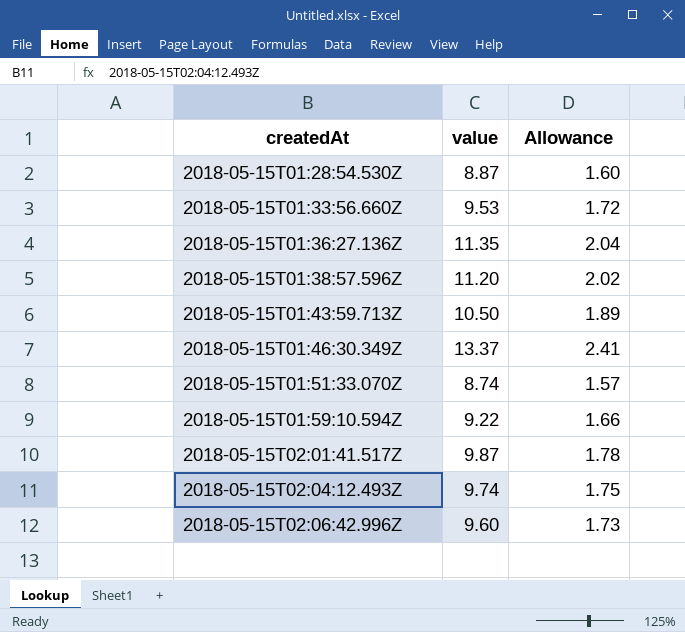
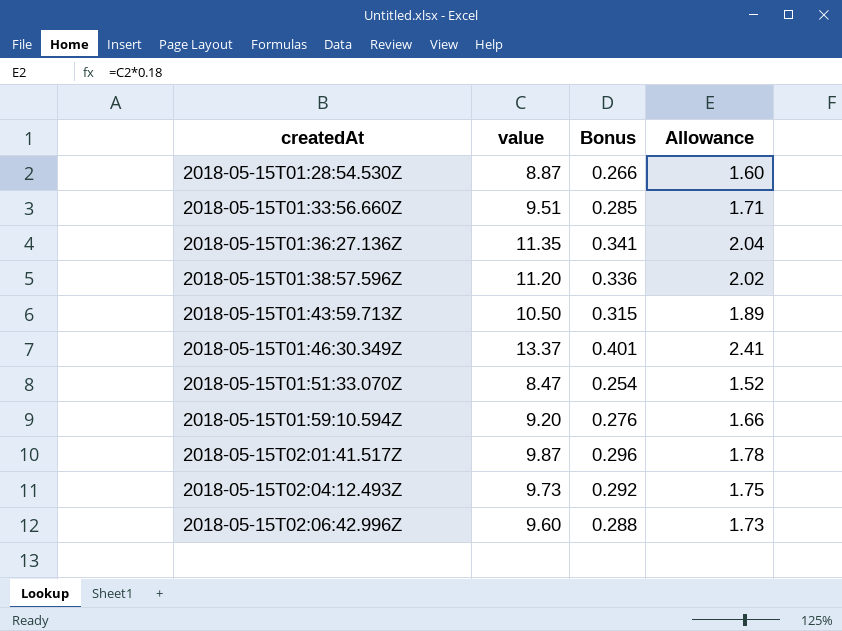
column Bonus | formula: none -> [value] * 0.03
2018-05-15T01:33:56.660Z | value: 9.53 -> 9.51
2018-05-15T01:33:56.660Z | Allowance: 1.72 -> 1.71
2018-05-15T01:51:33.070Z | value: 8.74 -> 8.47
2018-05-15T01:51:33.070Z | Allowance: 1.57 -> 1.52
2018-05-15T01:59:10.594Z | value: 9.22 -> 9.20
2018-05-15T02:04:12.493Z | value: 9.74 -> 9.73

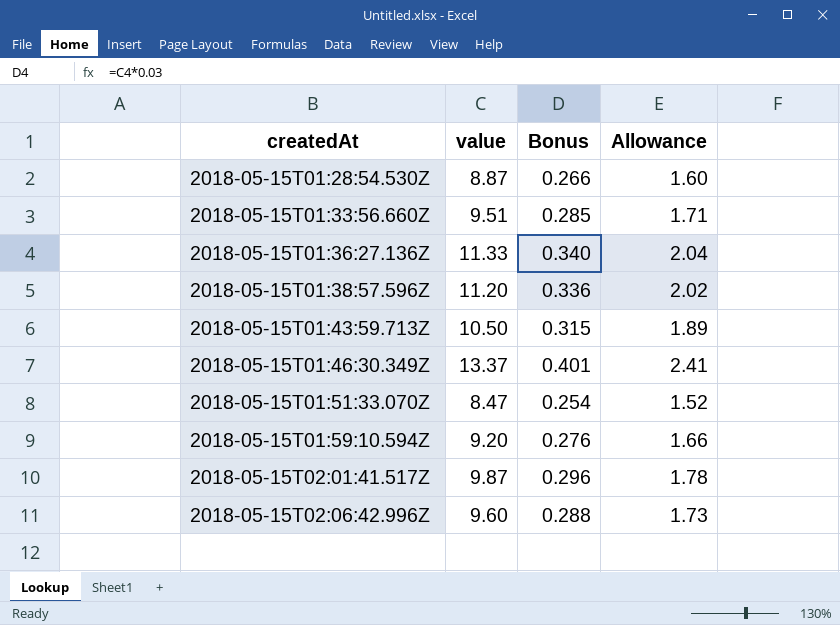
row 2018-05-15T02:04:12.493Z: 9.73 | 0.292 | 1.75 -> none
2018-05-15T01:36:27.136Z | value: 11.35 -> 11.33
2018-05-15T01:36:27.136Z | Bonus: 0.341 -> 0.340

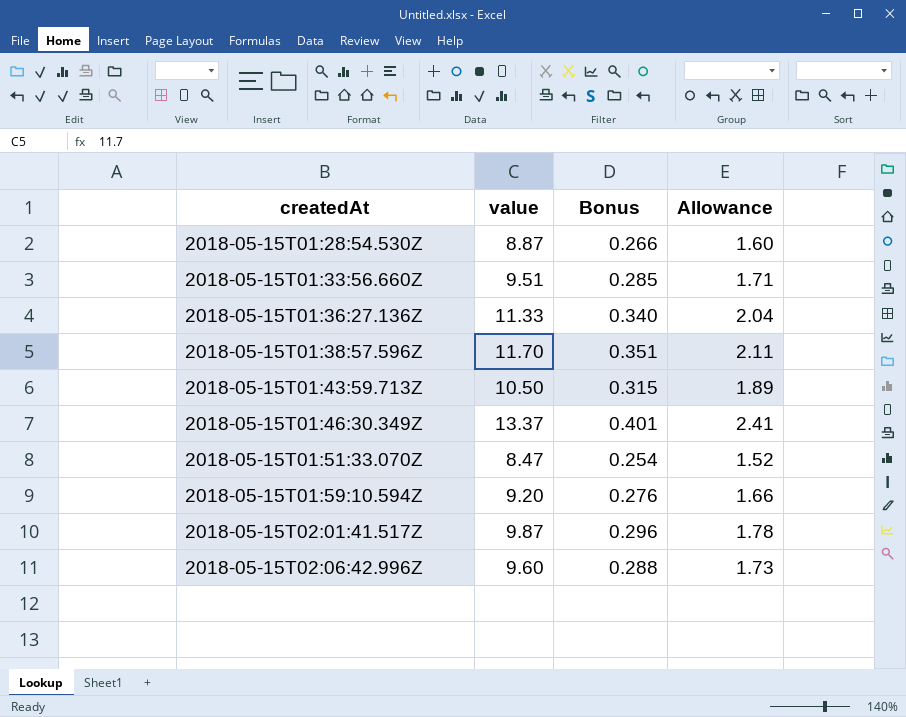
2018-05-15T01:38:57.596Z | value: 11.20 -> 11.70
2018-05-15T01:38:57.596Z | Bonus: 0.336 -> 0.351
2018-05-15T01:38:57.596Z | Allowance: 2.02 -> 2.11

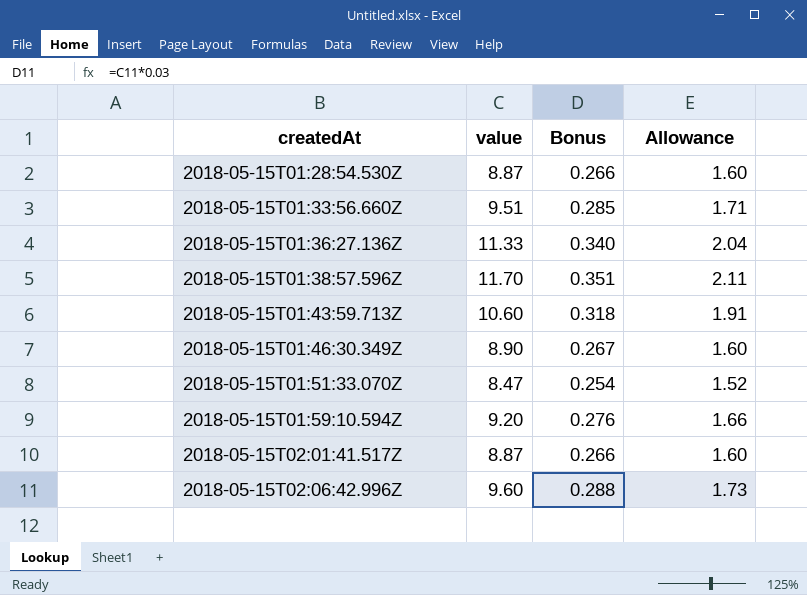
2018-05-15T01:43:59.713Z | value: 10.50 -> 10.60
2018-05-15T01:43:59.713Z | Bonus: 0.315 -> 0.318
2018-05-15T01:43:59.713Z | Allowance: 1.89 -> 1.91
2018-05-15T01:46:30.349Z | value: 13.37 -> 8.90
2018-05-15T01:46:30.349Z | Bonus: 0.401 -> 0.267
2018-05-15T01:46:30.349Z | Allowance: 2.41 -> 1.60
2018-05-15T02:01:41.517Z | value: 9.87 -> 8.87
2018-05-15T02:01:41.517Z | Bonus: 0.296 -> 0.266
2018-05-15T02:01:41.517Z | Allowance: 1.78 -> 1.60

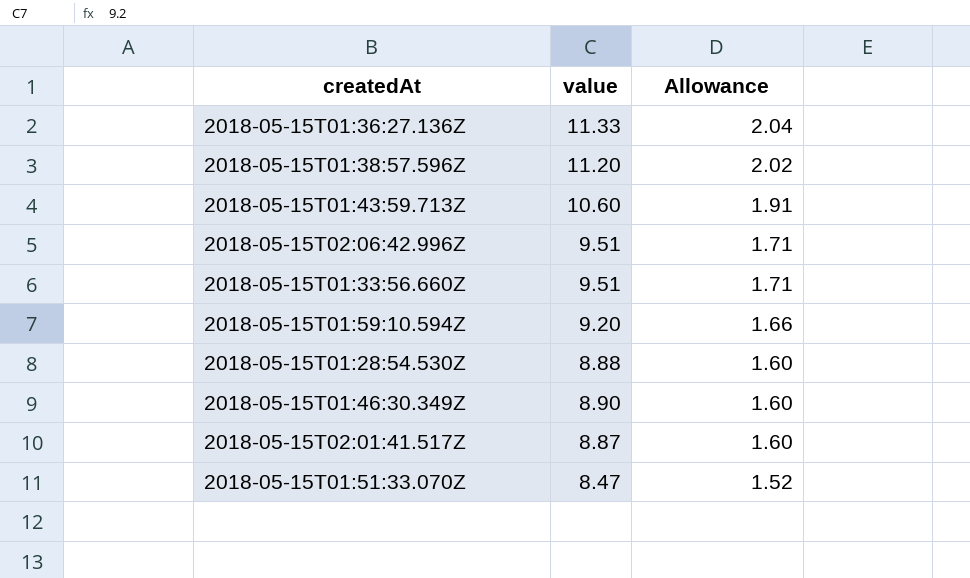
row order: createdAt ascending -> Allowance descending
column Bonus | formula: [value] * 0.03 -> none
2018-05-15T01:38:57.596Z | value: 11.70 -> 11.20
2018-05-15T01:38:57.596Z | Allowance: 2.11 -> 2.02
2018-05-15T02:06:42.996Z | value: 9.60 -> 9.51
2018-05-15T02:06:42.996Z | Allowance: 1.73 -> 1.71
2018-05-15T01:28:54.530Z | value: 8.87 -> 8.88

